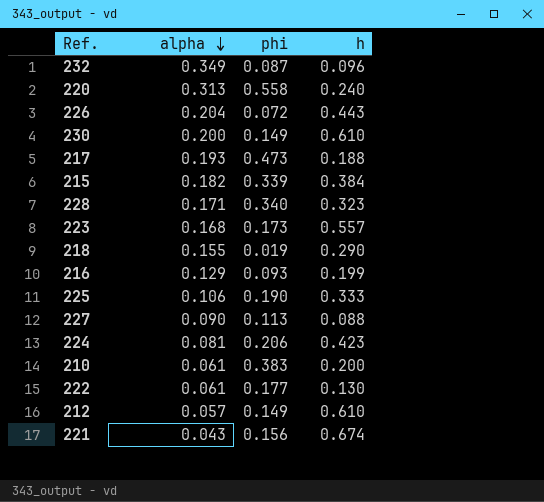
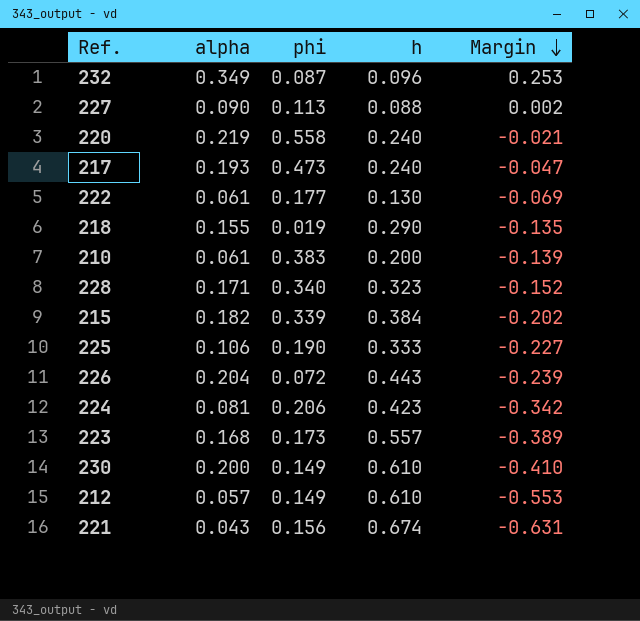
row order: alpha descending -> Margin descending
column Margin | formula: none -> [alpha] - [h]
row 216: 0.129 | 0.093 | 0.199 -> none
220 | alpha: 0.313 -> 0.219
217 | h: 0.188 -> 0.240

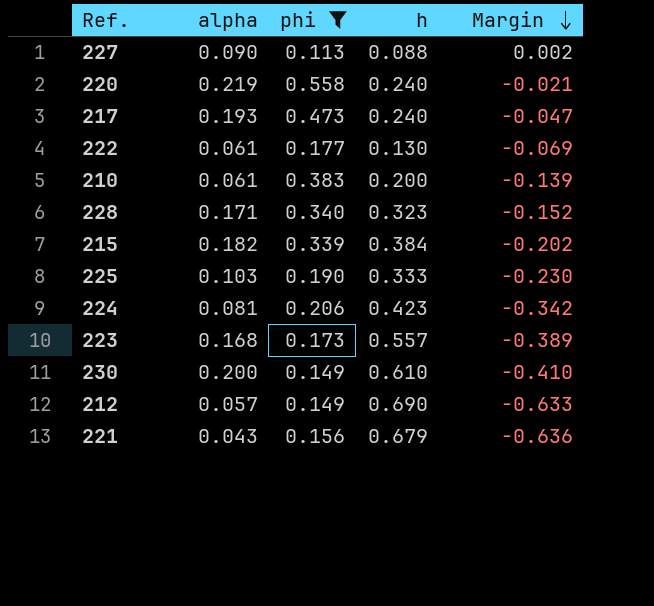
filter: none -> phi >= 0.113
225 | alpha: 0.106 -> 0.103
225 | Margin: -0.227 -> -0.230
212 | h: 0.610 -> 0.690
212 | Margin: -0.553 -> -0.633
221 | h: 0.674 -> 0.679
221 | Margin: -0.631 -> -0.636

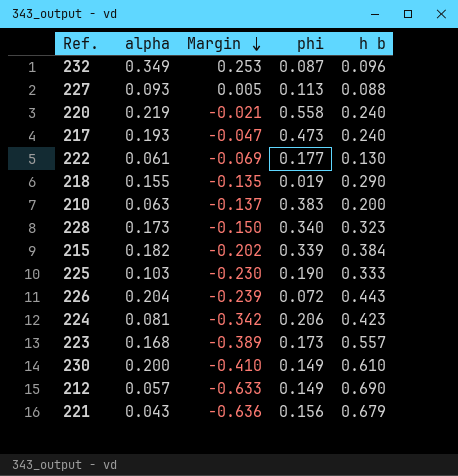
filter: phi >= 0.113 -> none
column Margin | position: 5 -> 3
column name: h -> h b
227 | alpha: 0.090 -> 0.093
227 | Margin: 0.002 -> 0.005
210 | alpha: 0.061 -> 0.063
210 | Margin: -0.139 -> -0.137
228 | alpha: 0.171 -> 0.173
228 | Margin: -0.152 -> -0.150

